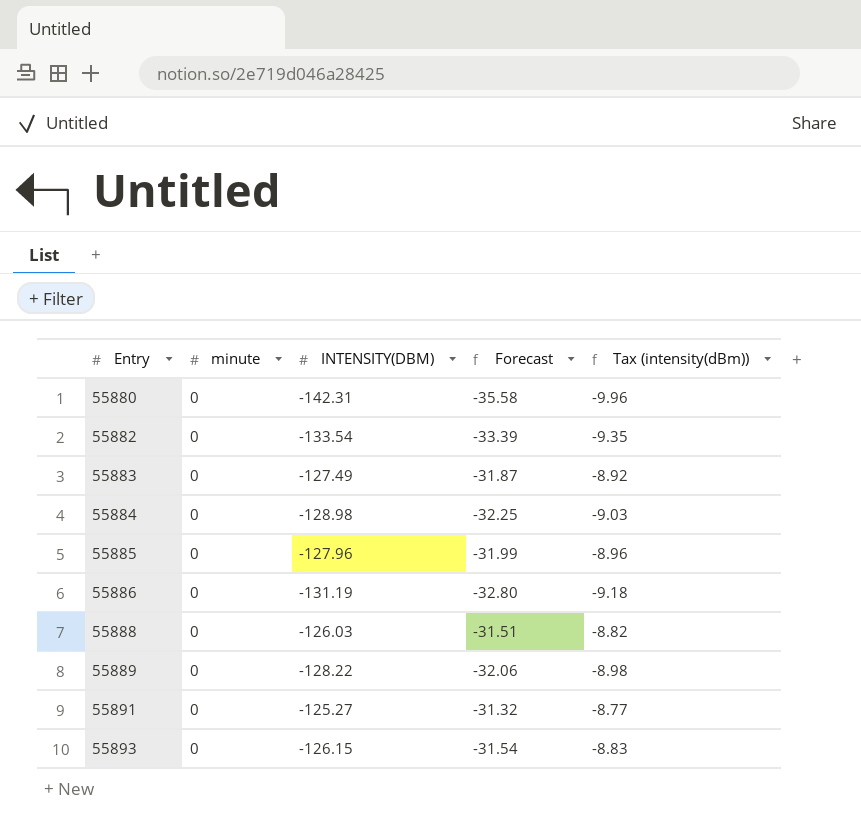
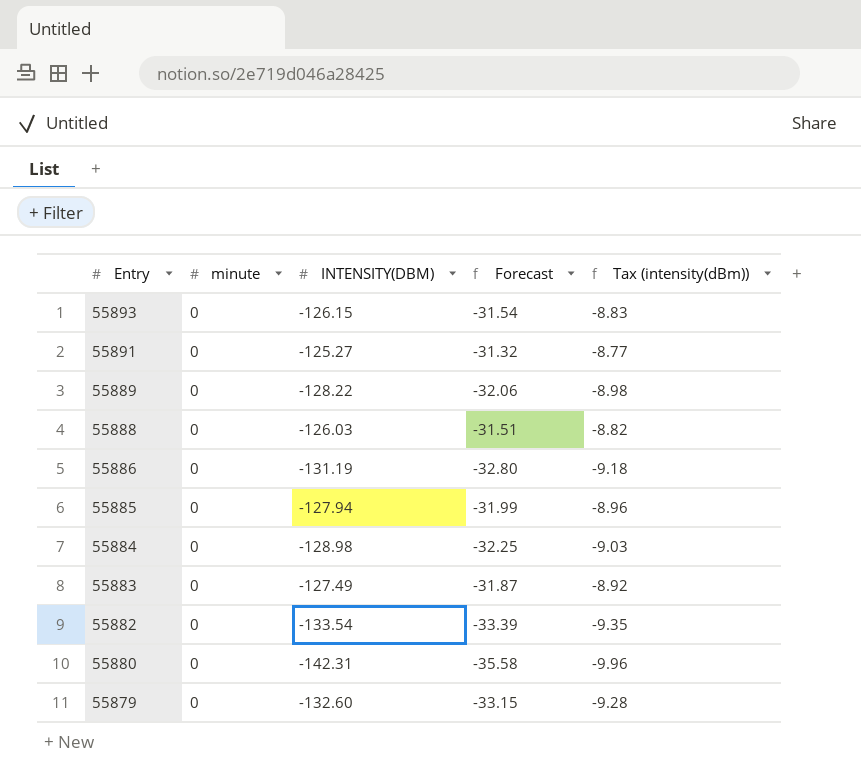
row order: Entry ascending -> Entry descending
55885 | INTENSITY(DBM): -127.96 -> -127.94
row 55879: none -> 0 | -132.60 | -33.15 | -9.28

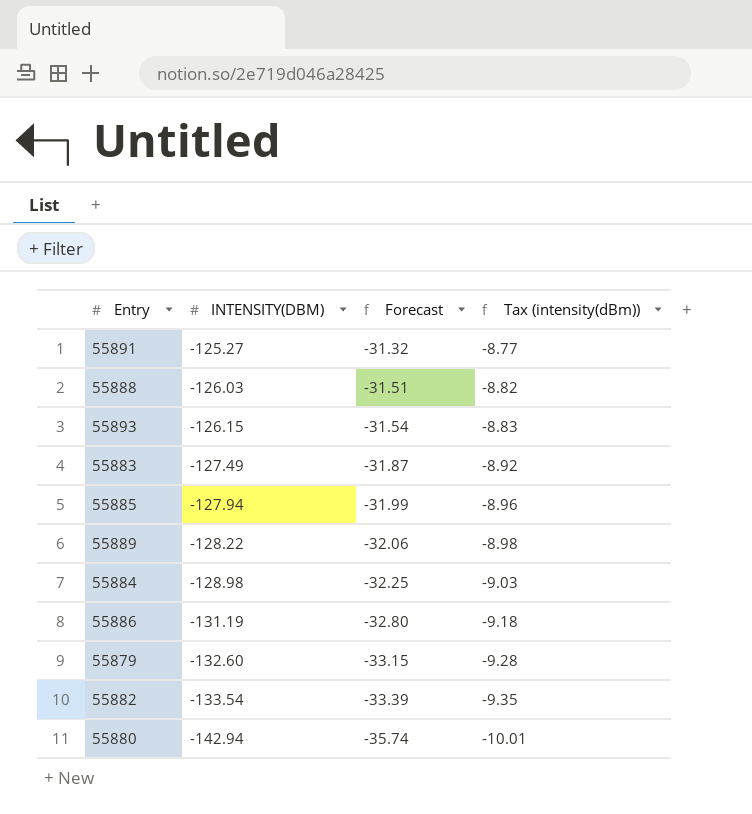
row order: Entry descending -> INTENSITY(DBM) descending
column minute | position: 2 -> none
55880 | INTENSITY(DBM): -142.31 -> -142.94
55880 | Forecast: -35.58 -> -35.74
55880 | Tax (intensity(dBm)): -9.96 -> -10.01

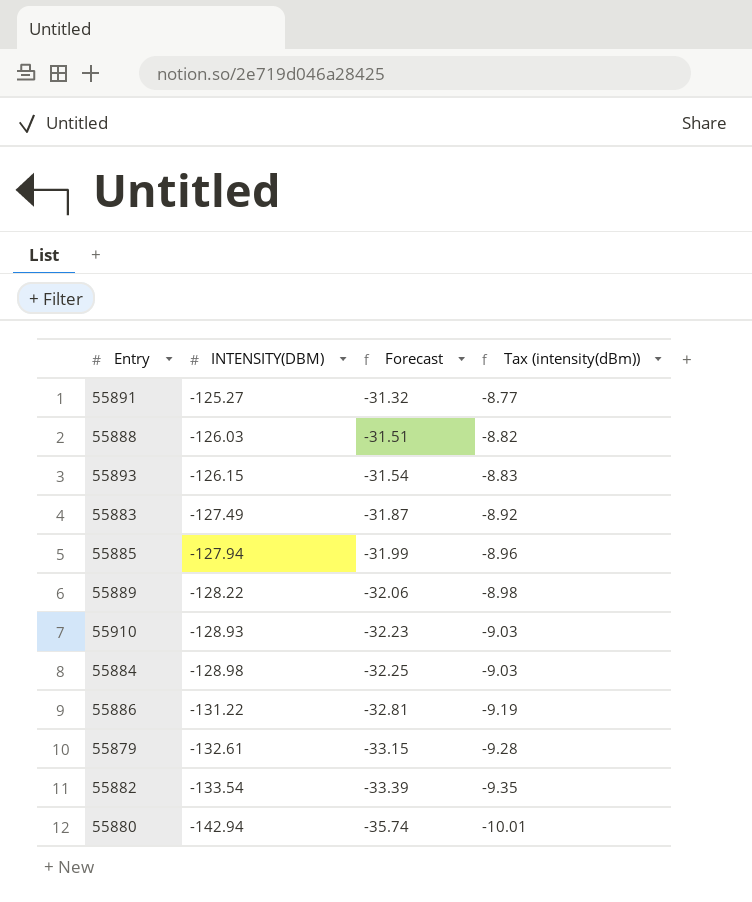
row 55910: none -> -128.93 | -32.23 | -9.03
55886 | INTENSITY(DBM): -131.19 -> -131.22
55886 | Forecast: -32.80 -> -32.81
55886 | Tax (intensity(dBm)): -9.18 -> -9.19
55879 | INTENSITY(DBM): -132.60 -> -132.61

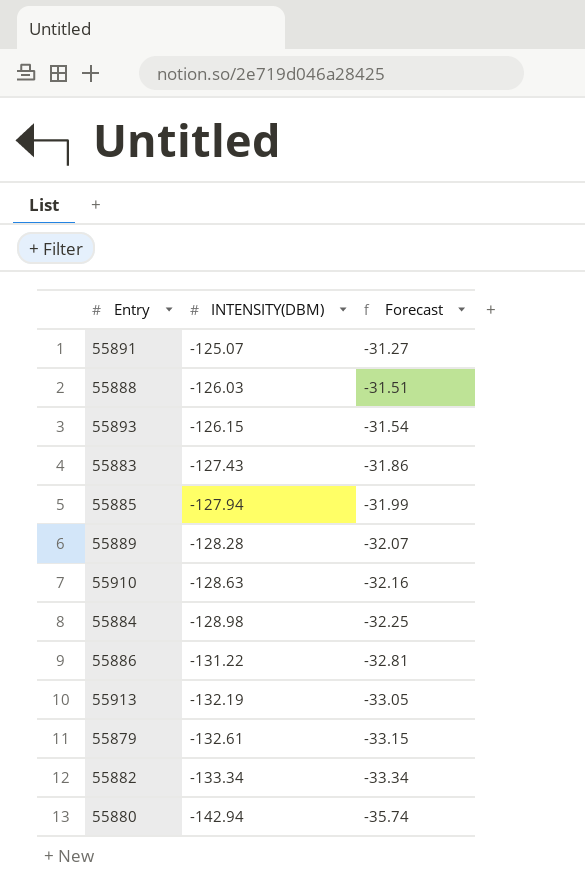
column Tax (intensity(dBm)) | formula: [INTENSITY(DBM)] * 0.07 -> none
55891 | INTENSITY(DBM): -125.27 -> -125.07
55891 | Forecast: -31.32 -> -31.27
55883 | INTENSITY(DBM): -127.49 -> -127.43
55883 | Forecast: -31.87 -> -31.86
55889 | INTENSITY(DBM): -128.22 -> -128.28
55889 | Forecast: -32.06 -> -32.07
55910 | INTENSITY(DBM): -128.93 -> -128.63
55910 | Forecast: -32.23 -> -32.16
row 55913: none -> -132.19 | -33.05
55882 | INTENSITY(DBM): -133.54 -> -133.34
55882 | Forecast: -33.39 -> -33.34

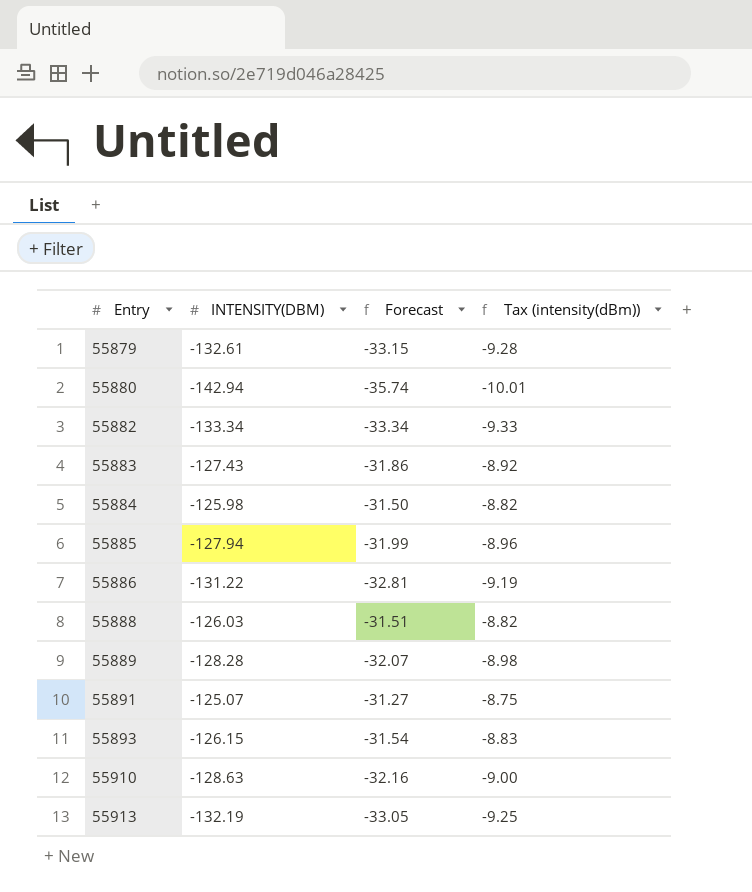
row order: INTENSITY(DBM) descending -> Entry ascending
column Tax (intensity(dBm)) | formula: none -> [INTENSITY(DBM)] * 0.07
55884 | INTENSITY(DBM): -128.98 -> -125.98
55884 | Forecast: -32.25 -> -31.50

